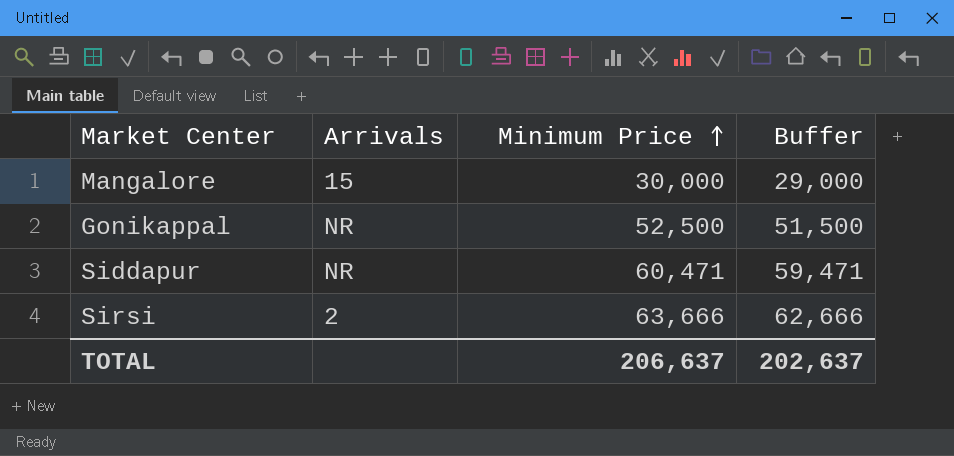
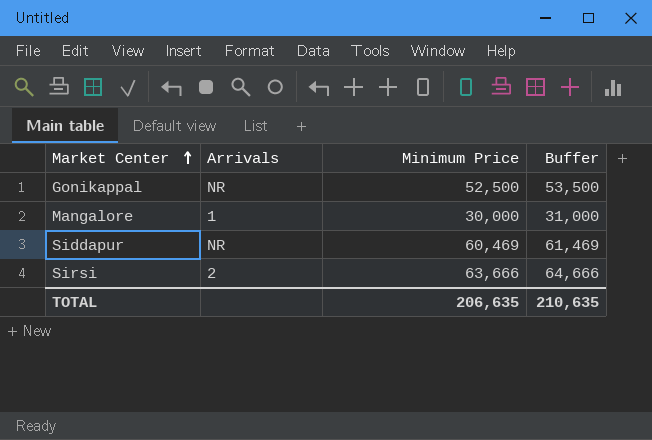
row order: Minimum Price ascending -> Market Center ascending
column Buffer | formula: [Minimum Price] - 1000 -> [Minimum Price] + 1000
Mangalore | Arrivals: 15 -> 1
Siddapur | Minimum Price: 60,471 -> 60,469
TOTAL | Minimum Price: 206,637 -> 206,635
TOTAL | Buffer: 202,637 -> 210,635

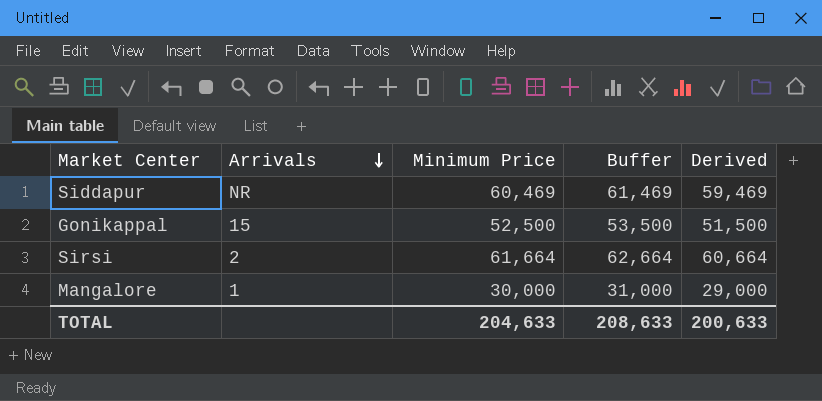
row order: Market Center ascending -> Arrivals descending
column Derived | formula: none -> [Minimum Price] - 1000
Gonikappal | Arrivals: NR -> 15
Sirsi | Minimum Price: 63,666 -> 61,664
Sirsi | Buffer: 64,666 -> 62,664
TOTAL | Minimum Price: 206,635 -> 204,633
TOTAL | Buffer: 210,635 -> 208,633

